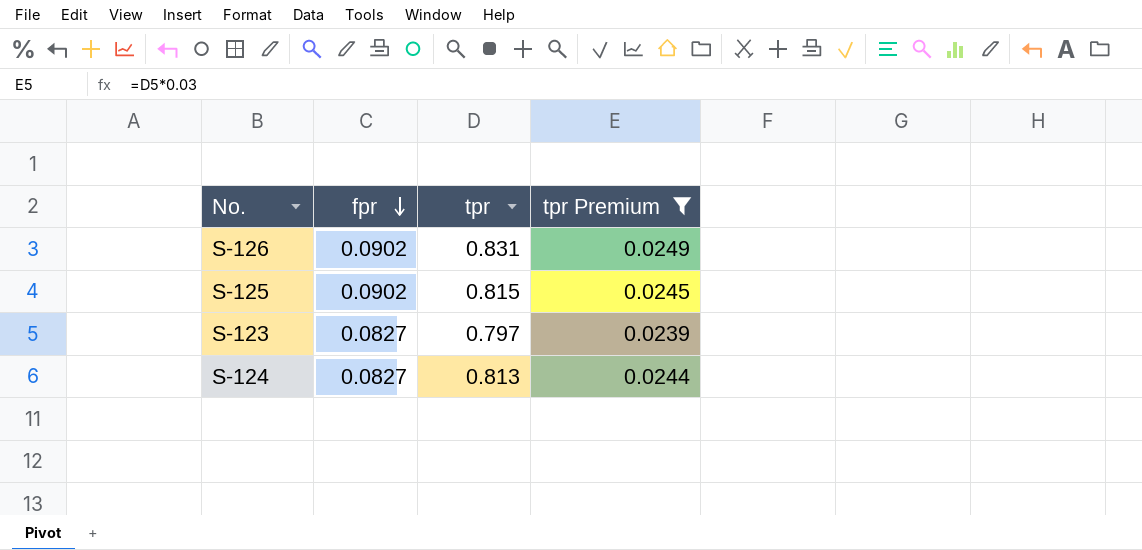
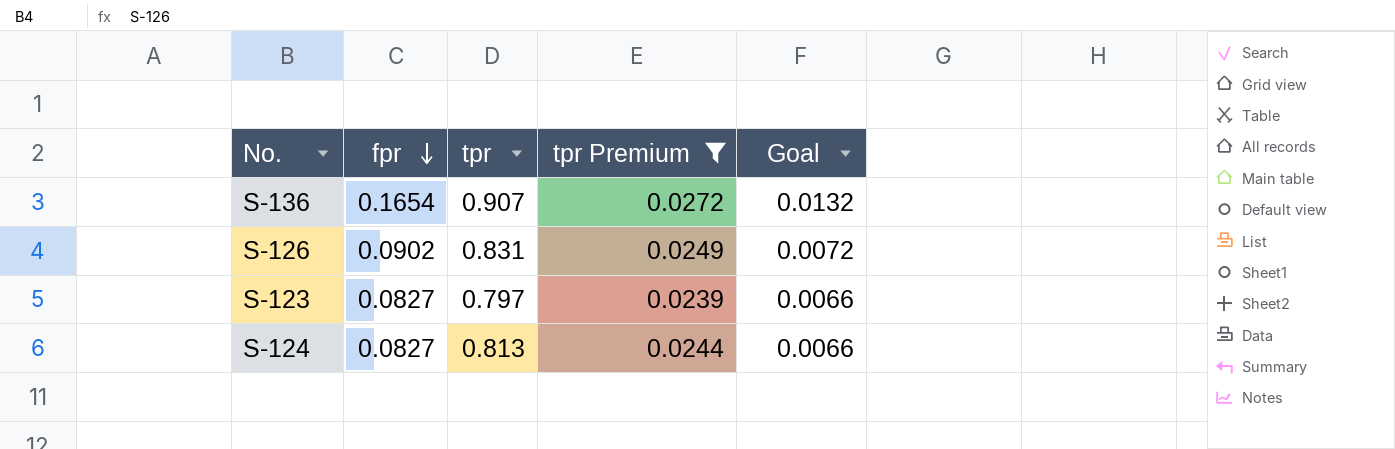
column Goal | formula: none -> [fpr] * 0.08
row S-125: 0.0902 | 0.815 | 0.0245 -> none
row S-136: none -> 0.1654 | 0.907 | 0.0272 | 0.0132

